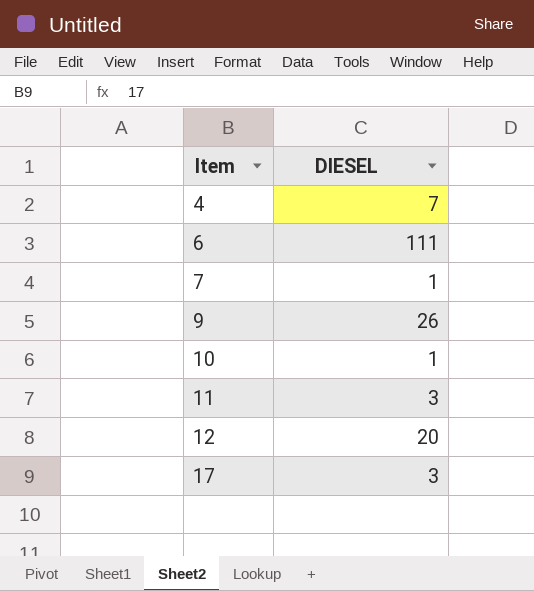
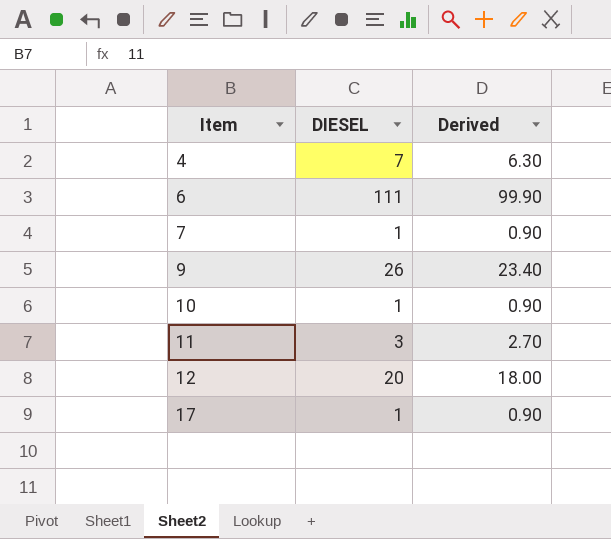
column Derived | formula: none -> [DIESEL] * 0.9
17 | DIESEL: 3 -> 1

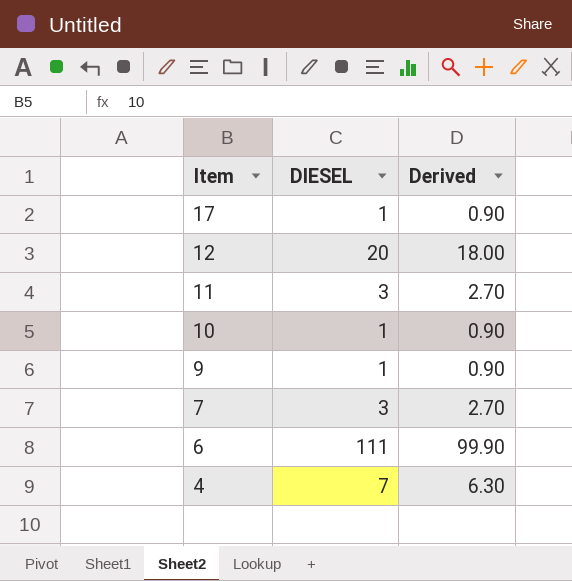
row order: Item ascending -> Item descending
9 | DIESEL: 26 -> 1
9 | Derived: 23.40 -> 0.90
7 | DIESEL: 1 -> 3
7 | Derived: 0.90 -> 2.70

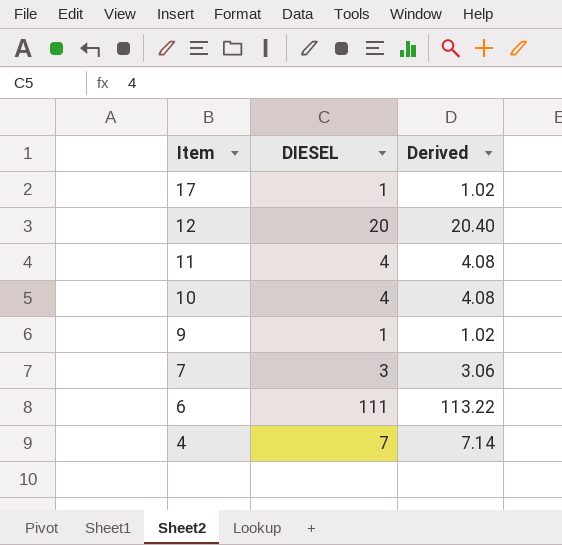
column Derived | formula: [DIESEL] * 0.9 -> [DIESEL] * 1.02
11 | DIESEL: 3 -> 4
10 | DIESEL: 1 -> 4

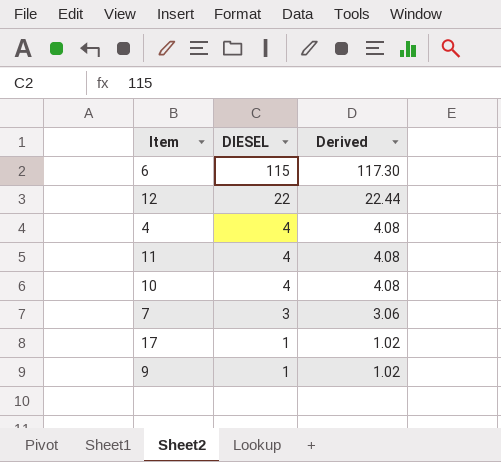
row order: Item descending -> DIESEL descending
6 | DIESEL: 111 -> 115
6 | Derived: 113.22 -> 117.30
12 | DIESEL: 20 -> 22
12 | Derived: 20.40 -> 22.44
4 | DIESEL: 7 -> 4
4 | Derived: 7.14 -> 4.08

